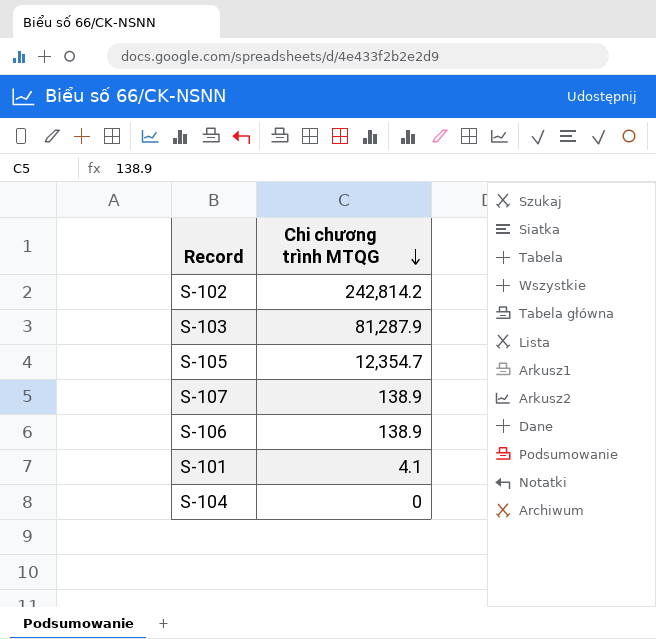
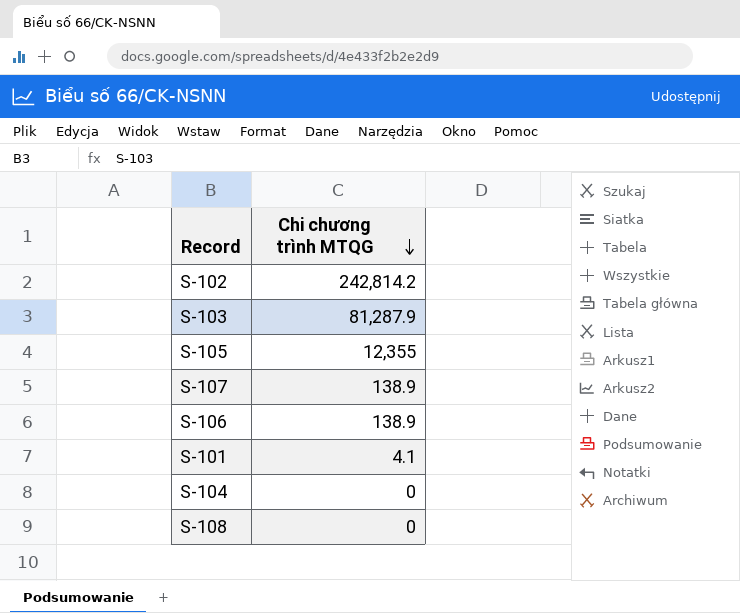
S-105 | Chi chương trình MTQG: 12,354.7 -> 12,355
row S-108: none -> 0

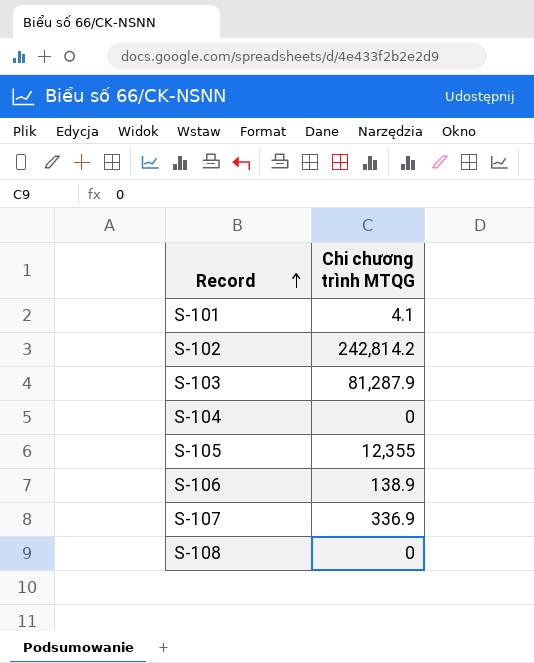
row order: Chi chương trình MTQG descending -> Record ascending
S-107 | Chi chương trình MTQG: 138.9 -> 336.9

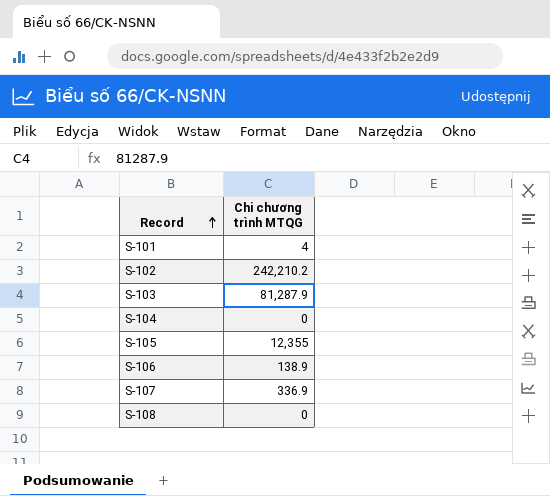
S-101 | Chi chương trình MTQG: 4.1 -> 4
S-102 | Chi chương trình MTQG: 242,814.2 -> 242,210.2

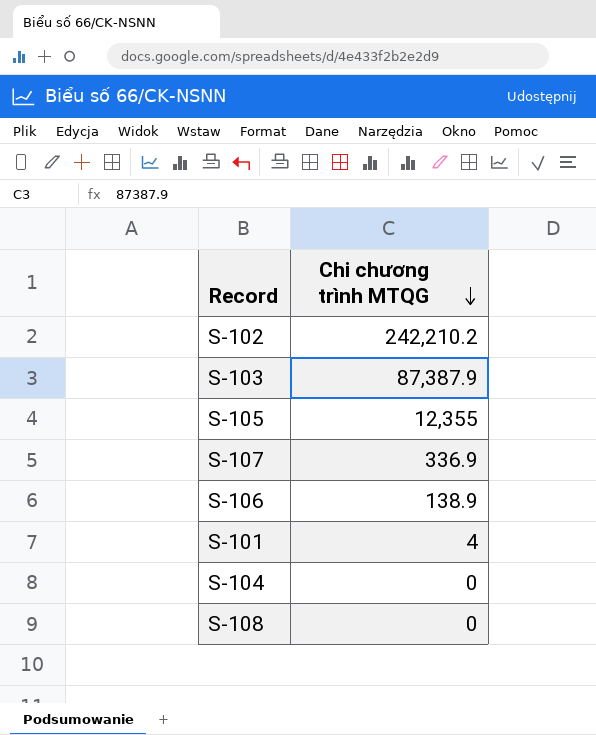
row order: Record ascending -> Chi chương trình MTQG descending
S-103 | Chi chương trình MTQG: 81,287.9 -> 87,387.9

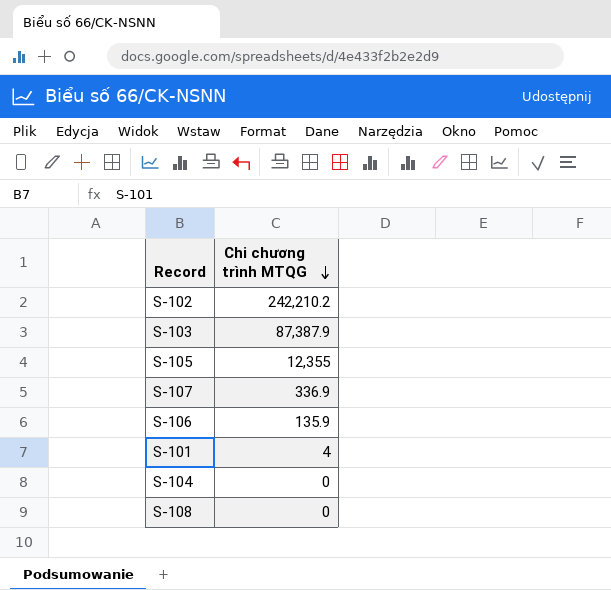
S-106 | Chi chương trình MTQG: 138.9 -> 135.9

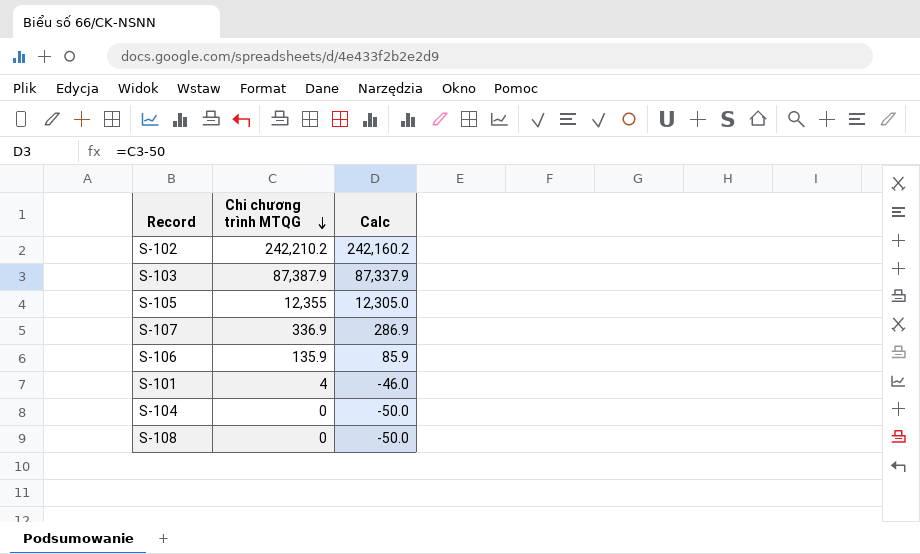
column Calc | formula: none -> [Chi chương trình MTQG] - 50

